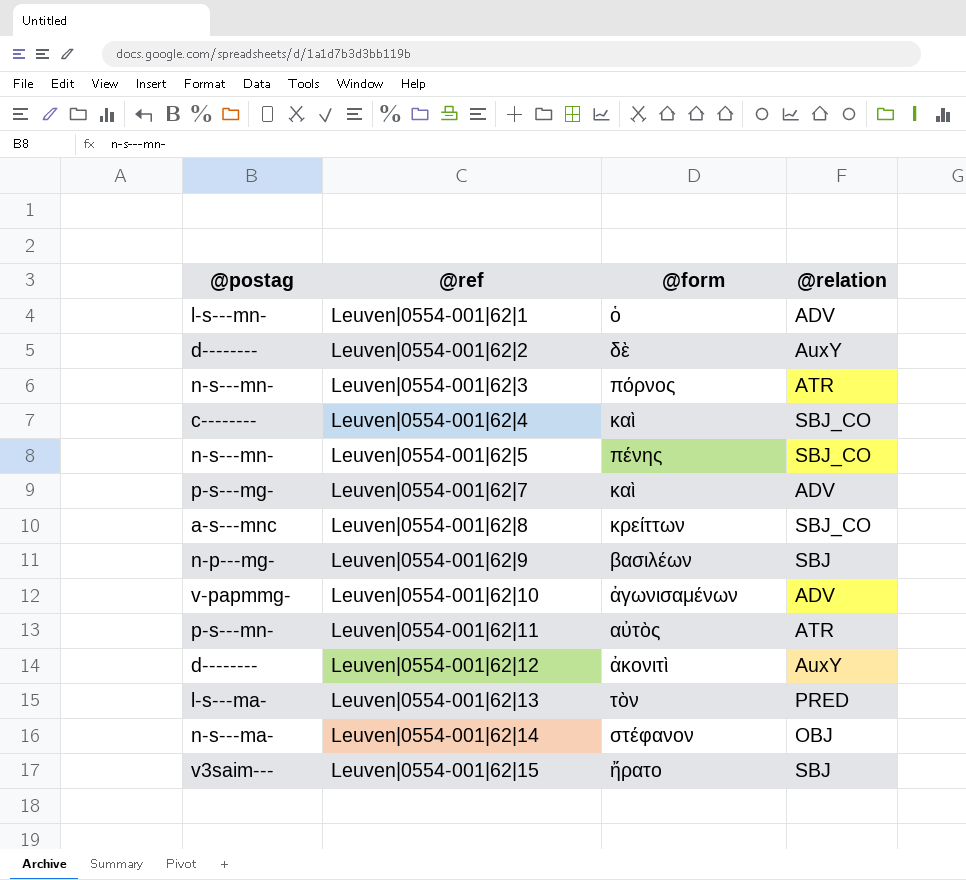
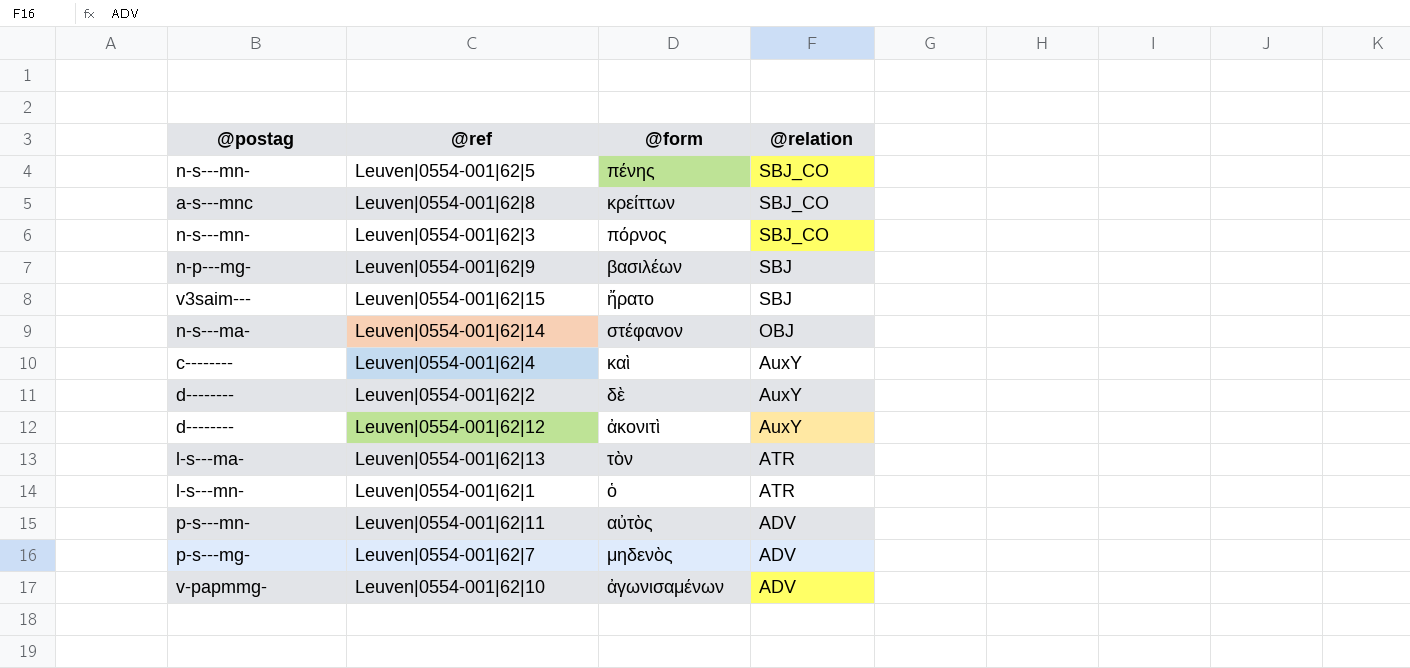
row order: @ref ascending -> @relation descending
Leuven|0554-001|62|3 | @relation: ATR -> SBJ_CO
Leuven|0554-001|62|4 | @relation: SBJ_CO -> AuxY
Leuven|0554-001|62|13 | @relation: PRED -> ATR
Leuven|0554-001|62|1 | @relation: ADV -> ATR
Leuven|0554-001|62|11 | @relation: ATR -> ADV
Leuven|0554-001|62|7 | @form: καὶ -> μηδενὸς

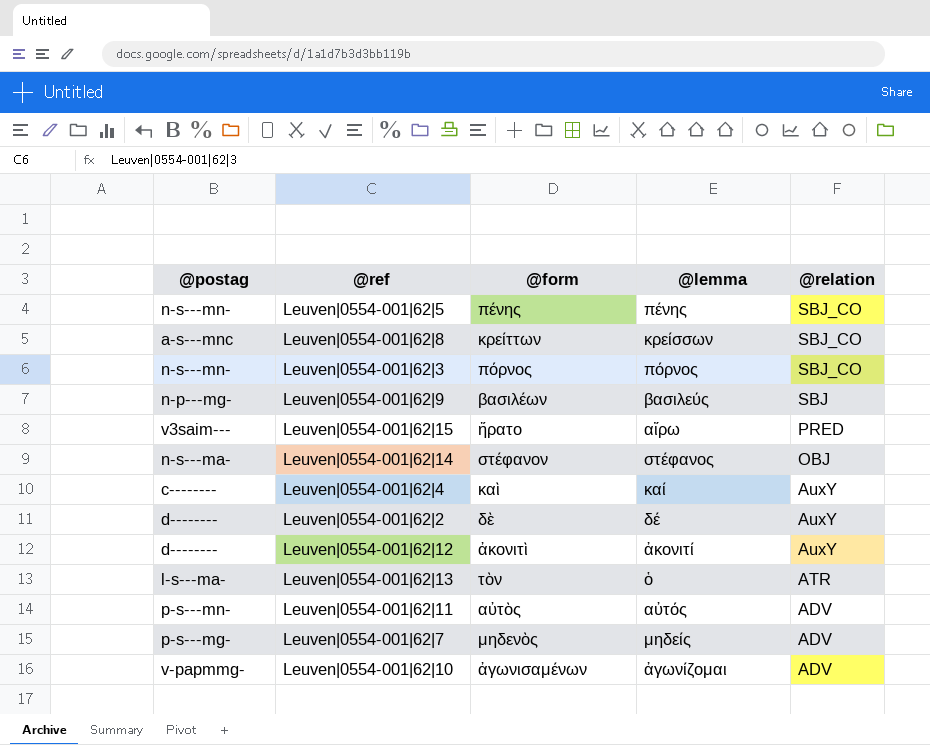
column @lemma | position: none -> 4
row Leuven|0554-001|62|1: l-s---mn- | ὁ | ATR -> none
Leuven|0554-001|62|15 | @relation: SBJ -> PRED

